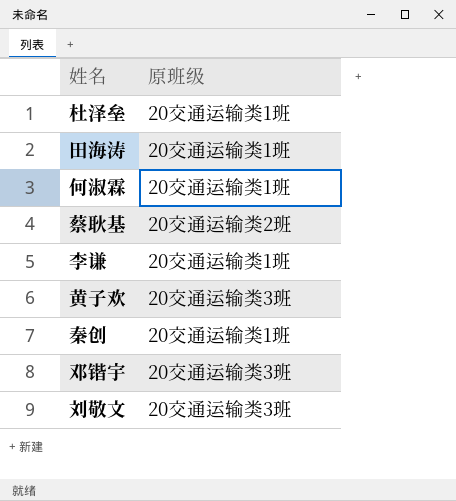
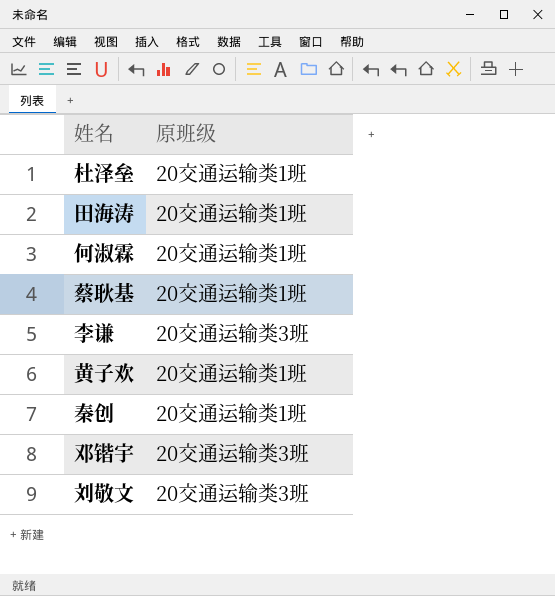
蔡耿基 | 原班级: 20交通运输类2班 -> 20交通运输类1班
李谦 | 原班级: 20交通运输类1班 -> 20交通运输类3班
黄子欢 | 原班级: 20交通运输类3班 -> 20交通运输类1班

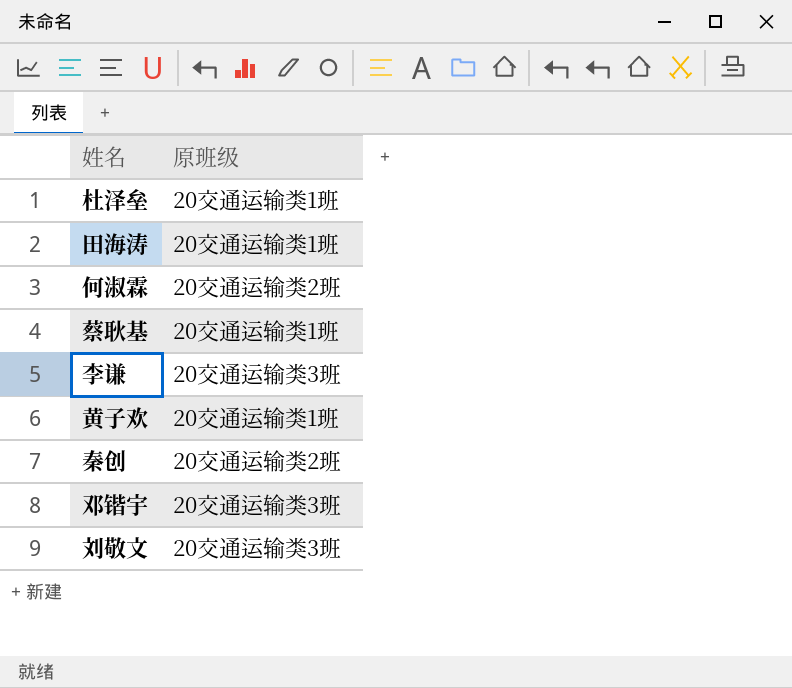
何淑霖 | 原班级: 20交通运输类1班 -> 20交通运输类2班
秦创 | 原班级: 20交通运输类1班 -> 20交通运输类2班

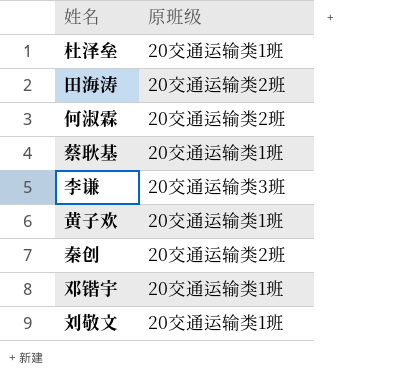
田海涛 | 原班级: 20交通运输类1班 -> 20交通运输类2班
邓锴宇 | 原班级: 20交通运输类3班 -> 20交通运输类1班
刘敬文 | 原班级: 20交通运输类3班 -> 20交通运输类1班

